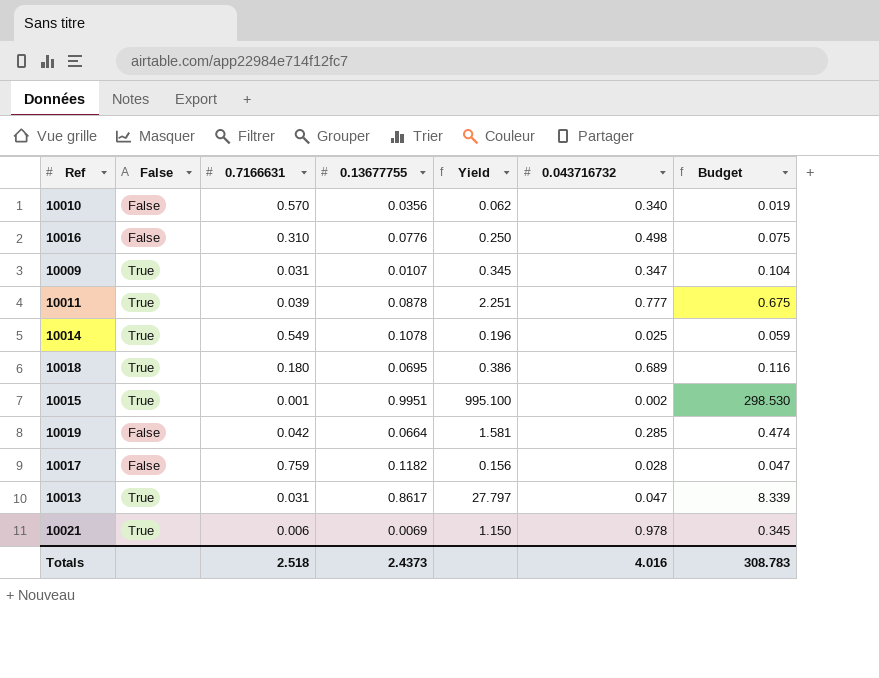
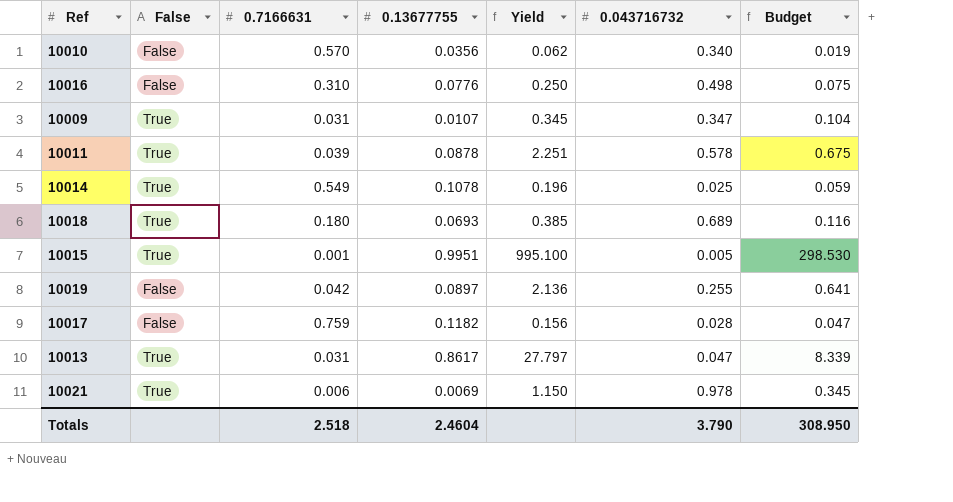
10011 | 0.043716732: 0.777 -> 0.578
10018 | 0.13677755: 0.0695 -> 0.0693
10018 | Yield: 0.386 -> 0.385
10015 | 0.043716732: 0.002 -> 0.005
10019 | 0.13677755: 0.0664 -> 0.0897
10019 | Yield: 1.581 -> 2.136
10019 | 0.043716732: 0.285 -> 0.255
10019 | Budget: 0.474 -> 0.641
Totals | 0.13677755: 2.4373 -> 2.4604
Totals | 0.043716732: 4.016 -> 3.790
Totals | Budget: 308.783 -> 308.950

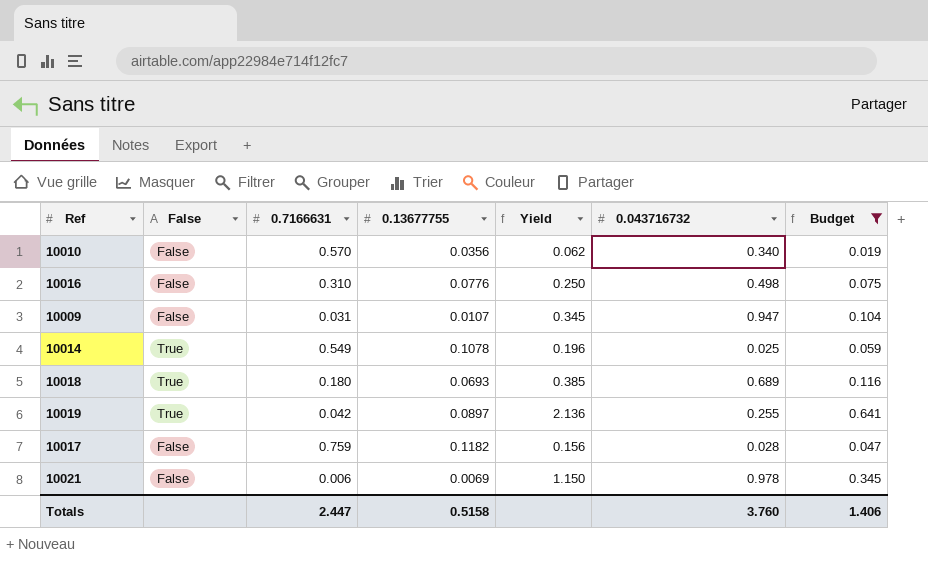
filter: none -> Budget <= 0.641
10009 | False: True -> False
10009 | 0.043716732: 0.347 -> 0.947
10019 | False: False -> True
10021 | False: True -> False
Totals | 0.7166631: 2.518 -> 2.447
Totals | 0.13677755: 2.4604 -> 0.5158
Totals | 0.043716732: 3.790 -> 3.760
Totals | Budget: 308.950 -> 1.406

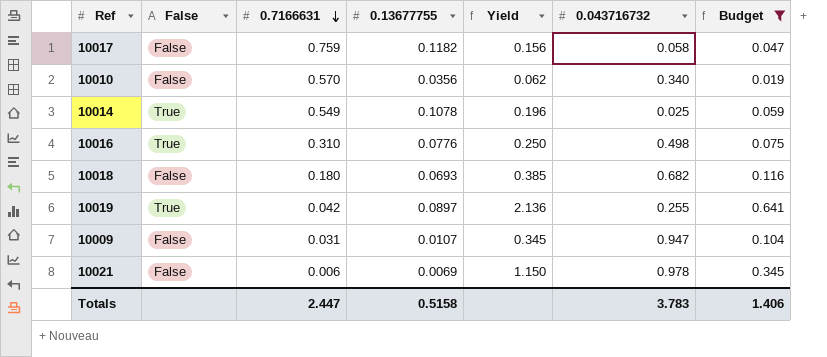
row order: none -> 0.7166631 descending
10017 | 0.043716732: 0.028 -> 0.058
10016 | False: False -> True
10018 | False: True -> False
10018 | 0.043716732: 0.689 -> 0.682
Totals | 0.043716732: 3.760 -> 3.783

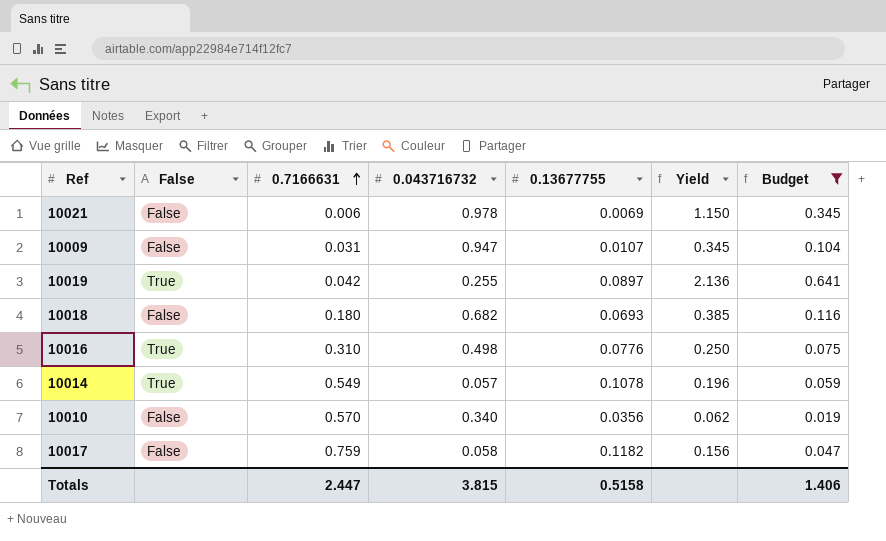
row order: 0.7166631 descending -> 0.7166631 ascending
column 0.043716732 | position: 6 -> 4
10014 | 0.043716732: 0.025 -> 0.057
Totals | 0.043716732: 3.783 -> 3.815

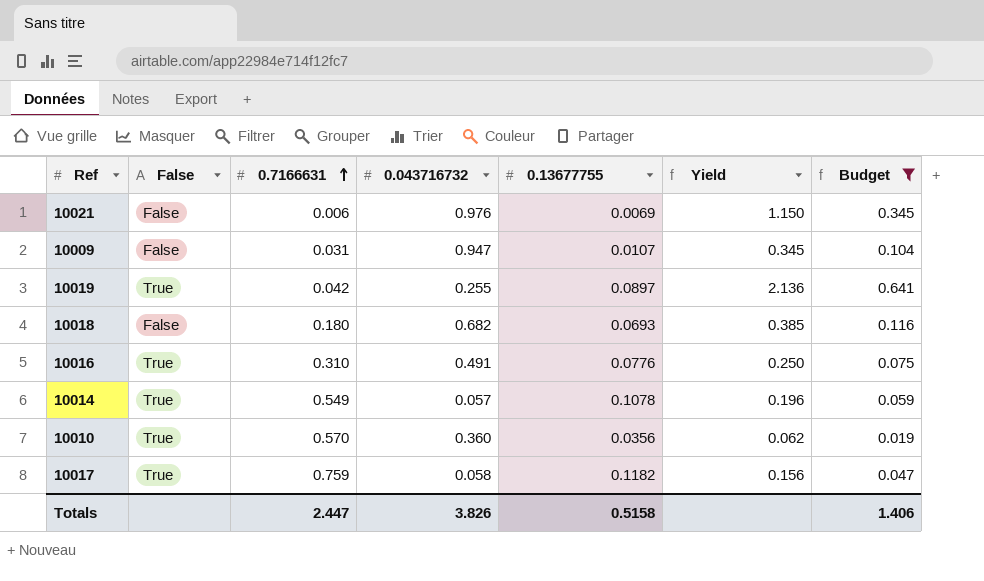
10021 | 0.043716732: 0.978 -> 0.976
10016 | 0.043716732: 0.498 -> 0.491
10010 | False: False -> True
10010 | 0.043716732: 0.340 -> 0.360
10017 | False: False -> True
Totals | 0.043716732: 3.815 -> 3.826

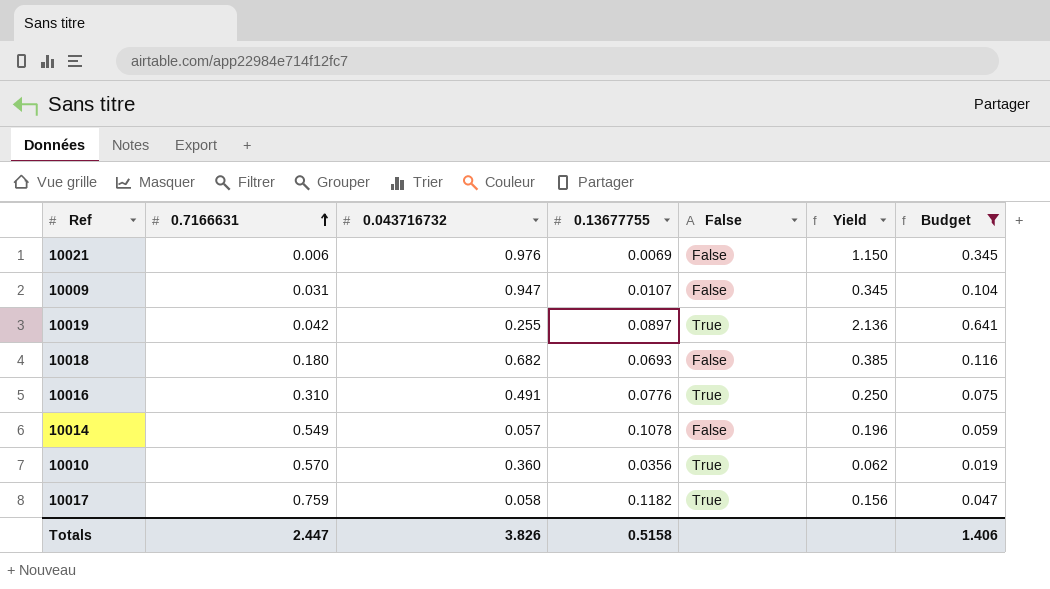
column False | position: 2 -> 5
10014 | False: True -> False

